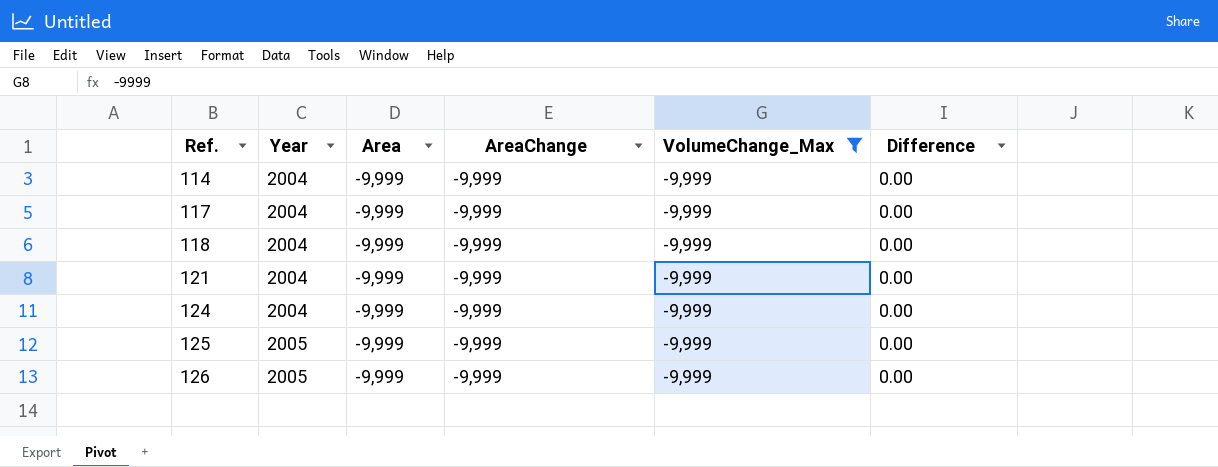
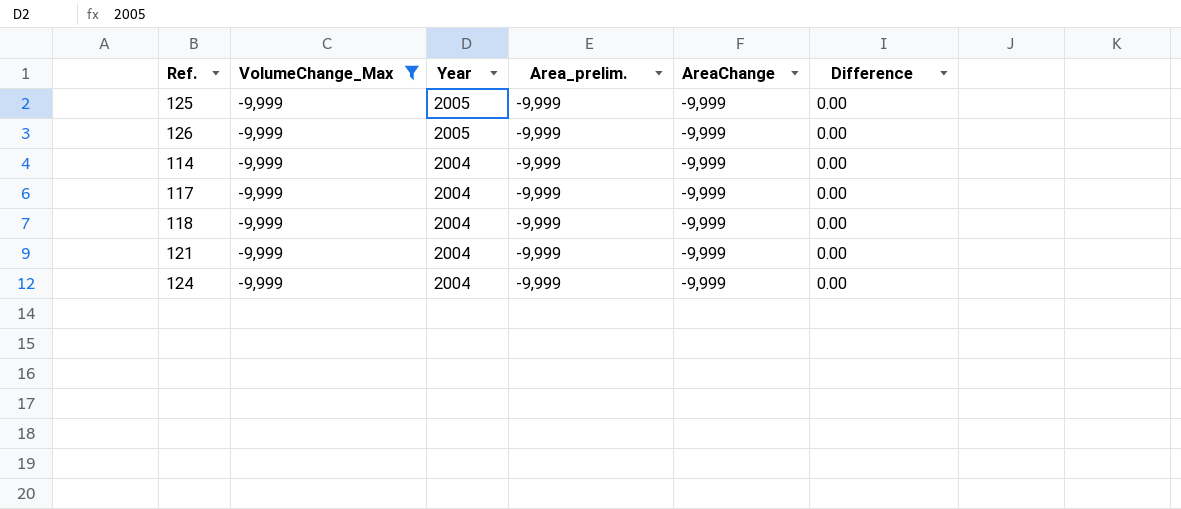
row order: Ref. ascending -> Year descending
column VolumeChange_Max | position: 5 -> 2
column name: Area -> Area_prelim.

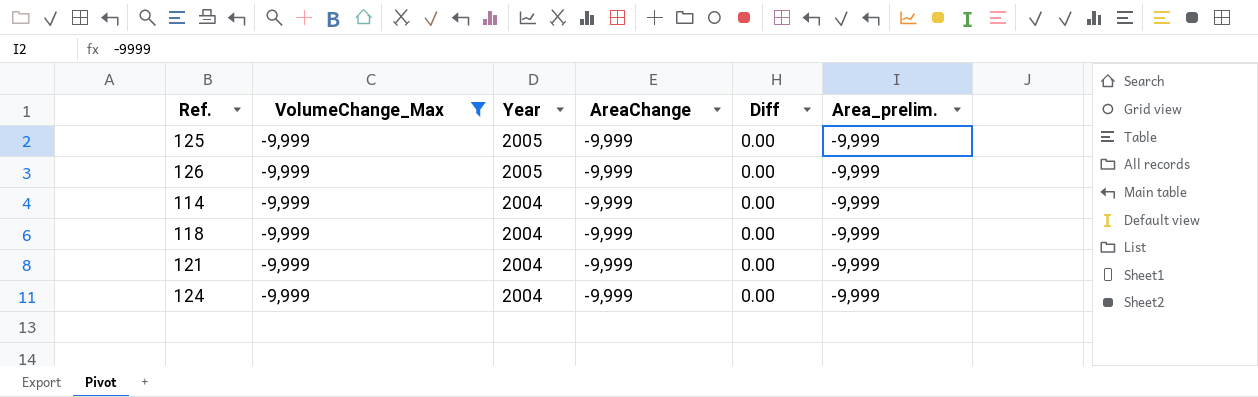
column name: Difference -> Diff
column Area_prelim. | position: 4 -> 6
row 117: -9,999 | 2004 | -9,999 | -9,999 | 0.00 -> none

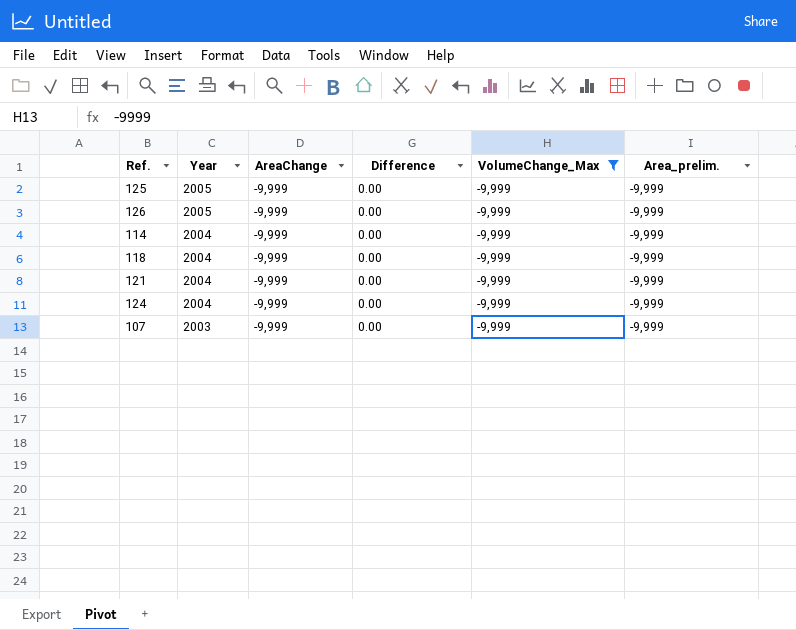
column name: Diff -> Difference
column VolumeChange_Max | position: 2 -> 5
row 107: none -> 2003 | -9,999 | 0.00 | -9,999 | -9,999

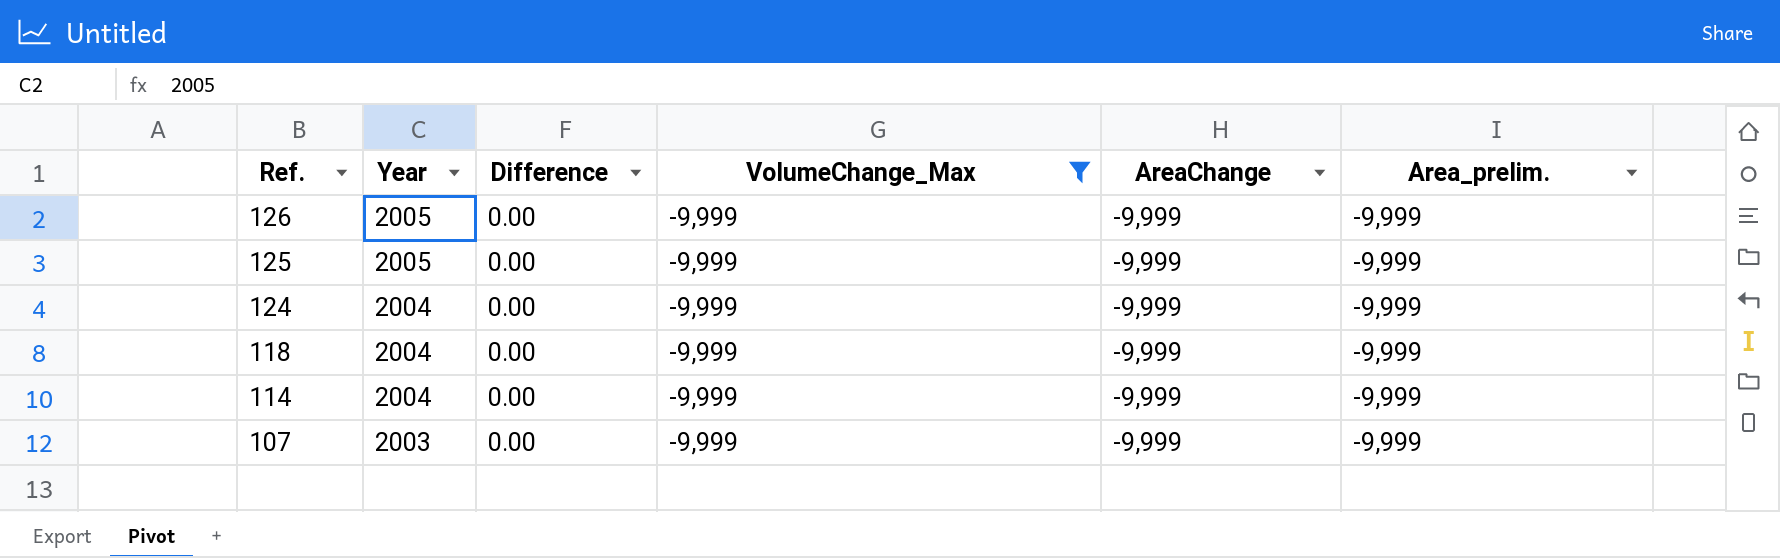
row order: Year descending -> Ref. descending
column AreaChange | position: 3 -> 5
row 121: 2004 | -9,999 | 0.00 | -9,999 | -9,999 -> none

